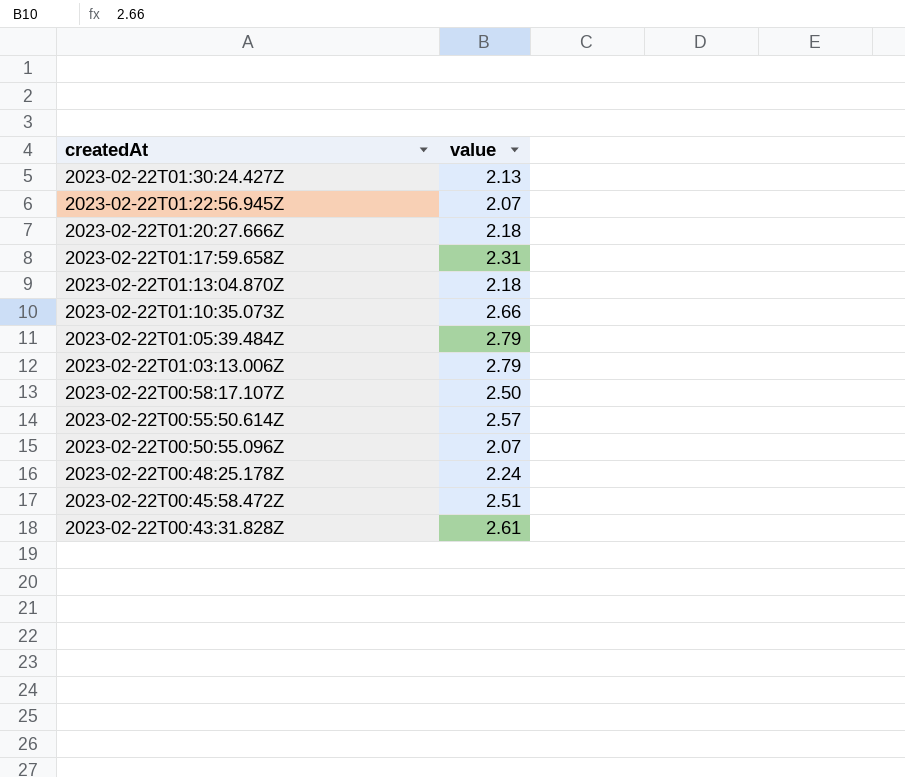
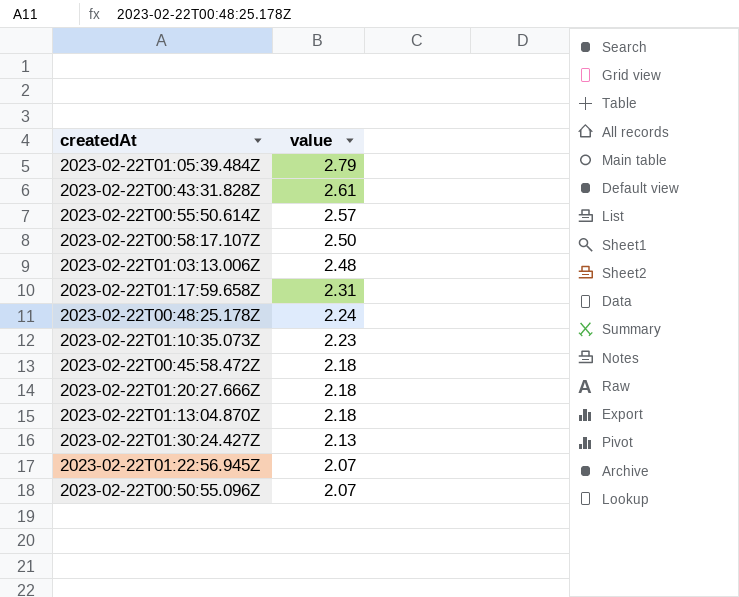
row order: createdAt descending -> value descending
2023-02-22T01:03:13.006Z | value: 2.79 -> 2.48
2023-02-22T01:10:35.073Z | value: 2.66 -> 2.23
2023-02-22T00:45:58.472Z | value: 2.51 -> 2.18

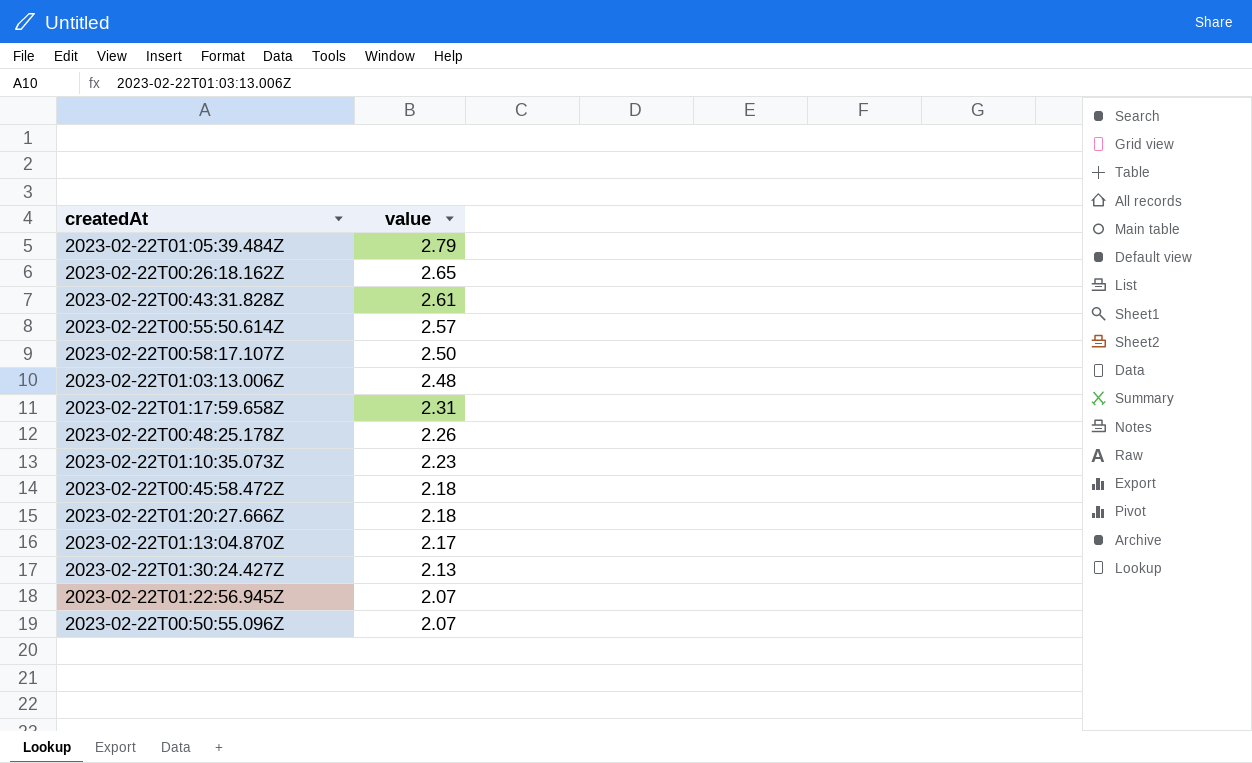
row 2023-02-22T00:26:18.162Z: none -> 2.65
2023-02-22T00:48:25.178Z | value: 2.24 -> 2.26
2023-02-22T01:13:04.870Z | value: 2.18 -> 2.17

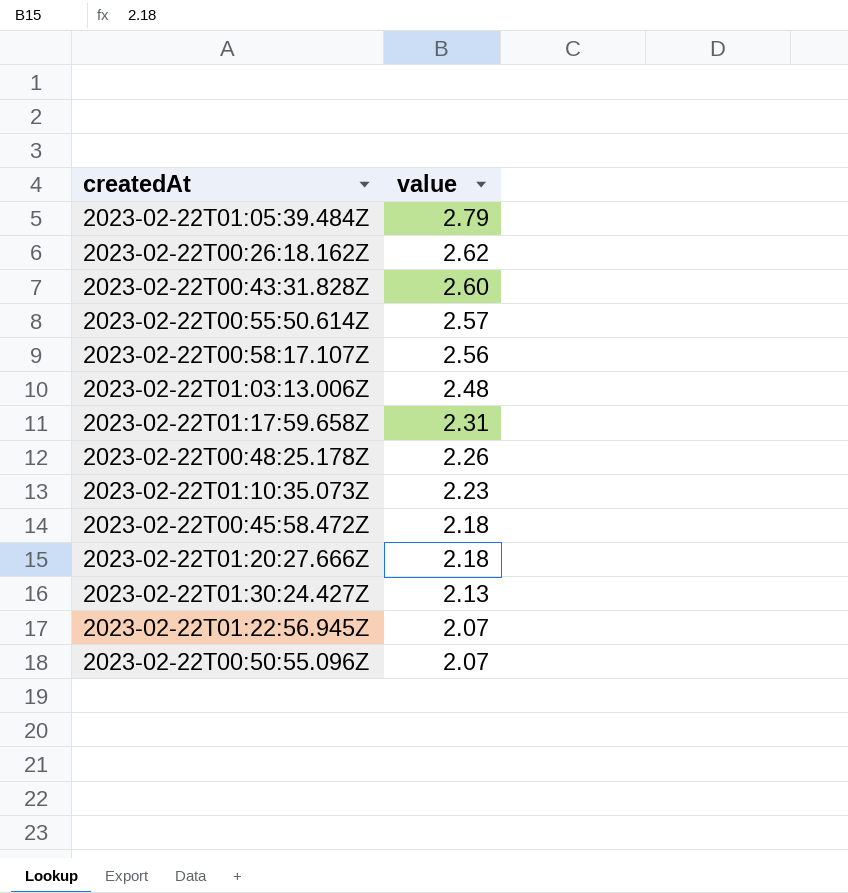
row 2023-02-22T01:13:04.870Z: 2.17 -> none
2023-02-22T00:26:18.162Z | value: 2.65 -> 2.62
2023-02-22T00:43:31.828Z | value: 2.61 -> 2.60
2023-02-22T00:58:17.107Z | value: 2.50 -> 2.56

